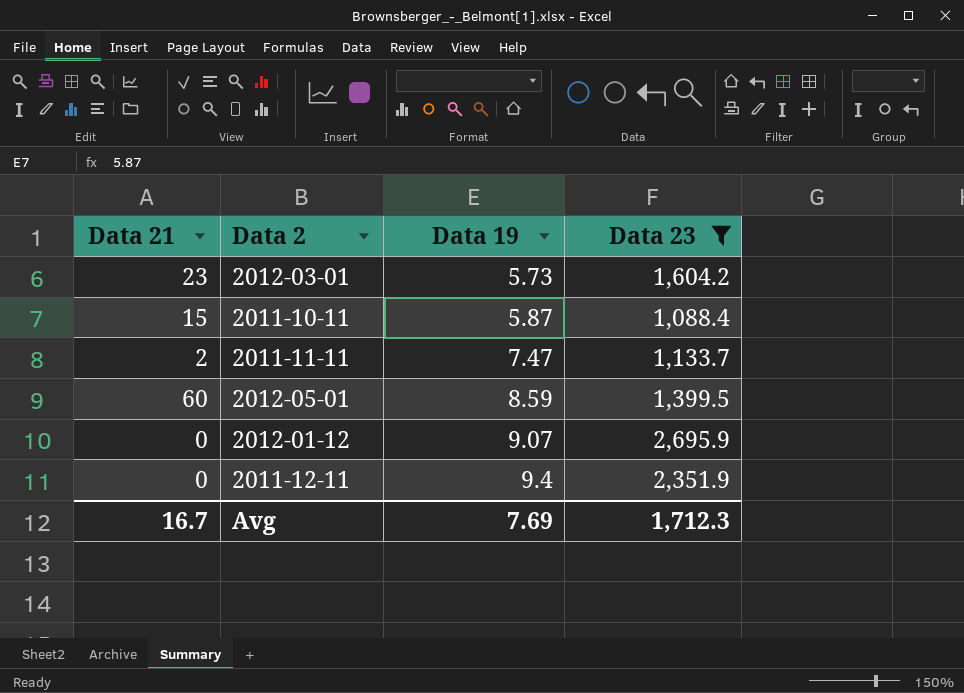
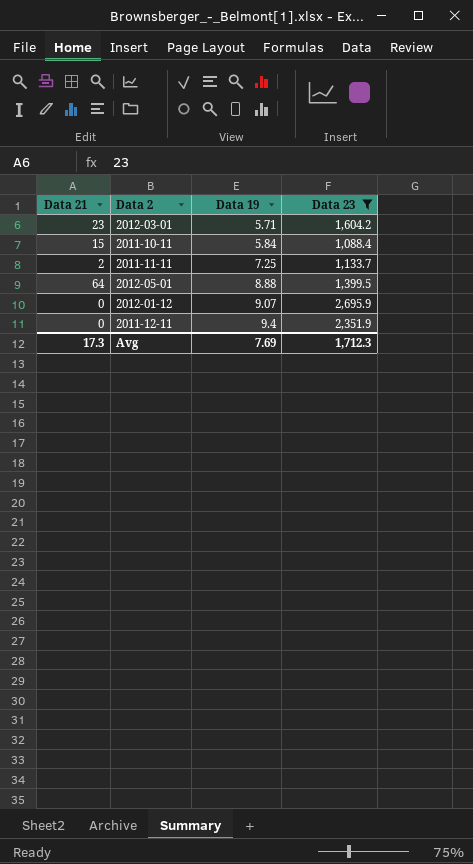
2012-03-01 | Data 19: 5.73 -> 5.71
2011-10-11 | Data 19: 5.87 -> 5.84
2011-11-11 | Data 19: 7.47 -> 7.25
2012-05-01 | Data 21: 60 -> 64
2012-05-01 | Data 19: 8.59 -> 8.88
Avg | Data 21: 16.7 -> 17.3

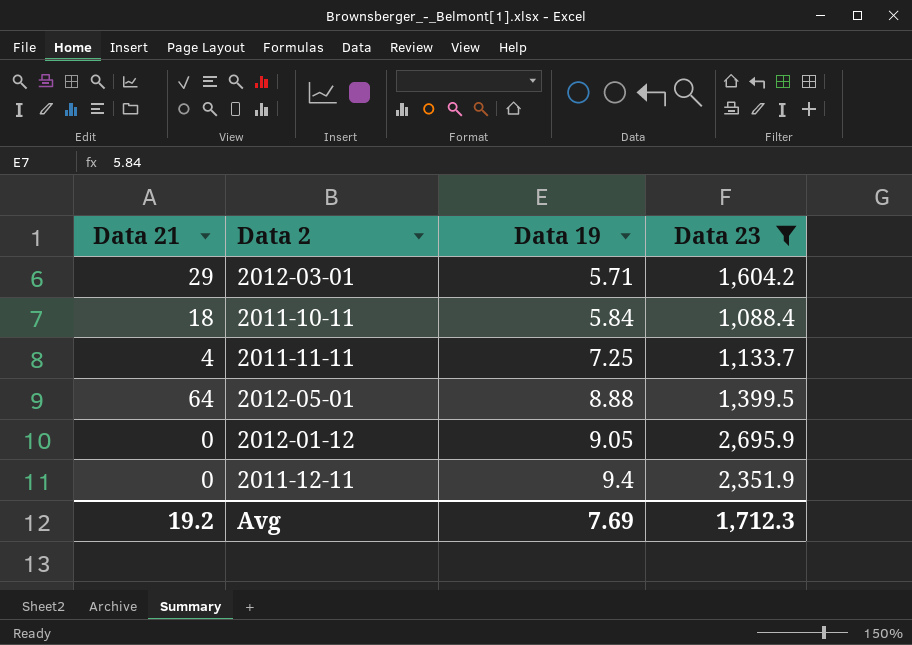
2012-03-01 | Data 21: 23 -> 29
2011-10-11 | Data 21: 15 -> 18
2011-11-11 | Data 21: 2 -> 4
2012-01-12 | Data 19: 9.07 -> 9.05
Avg | Data 21: 17.3 -> 19.2

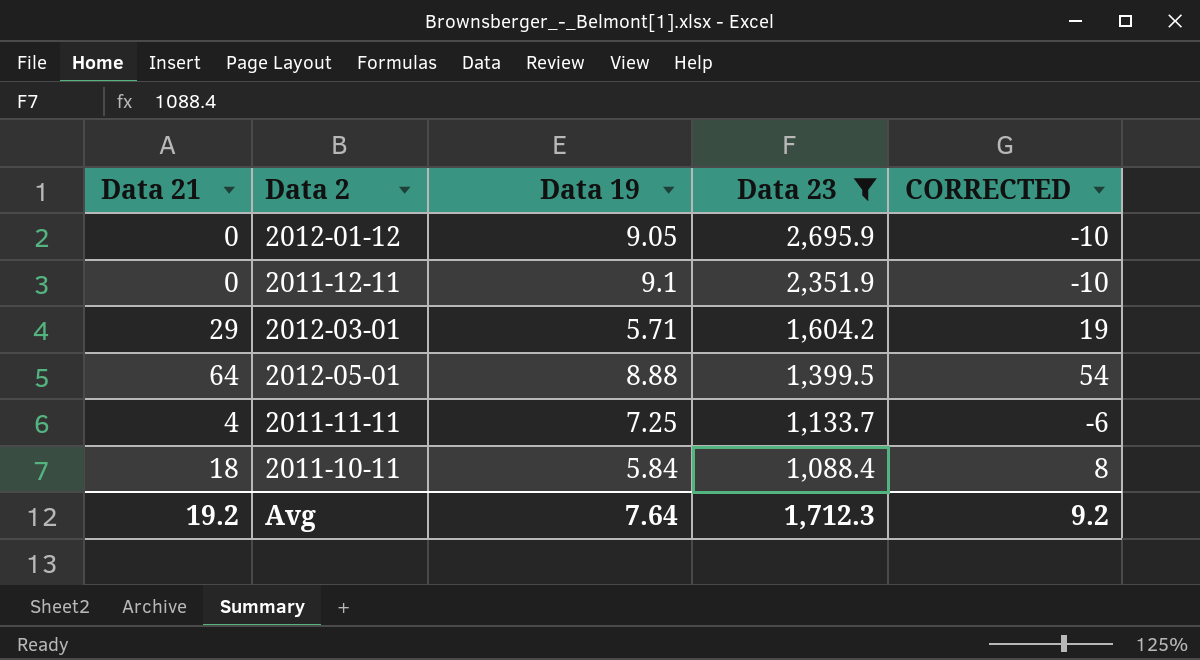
row order: Data 19 ascending -> Data 23 descending
column CORRECTED | formula: none -> [Data 21] - 10
2011-12-11 | Data 19: 9.4 -> 9.1
Avg | Data 19: 7.69 -> 7.64

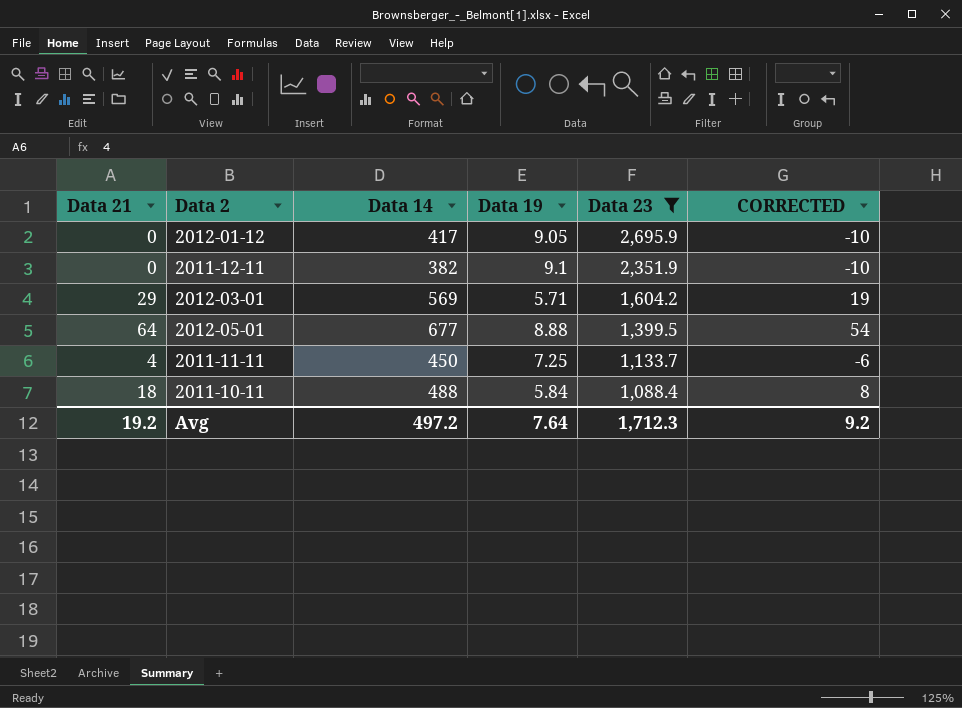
column Data 14 | position: none -> 3

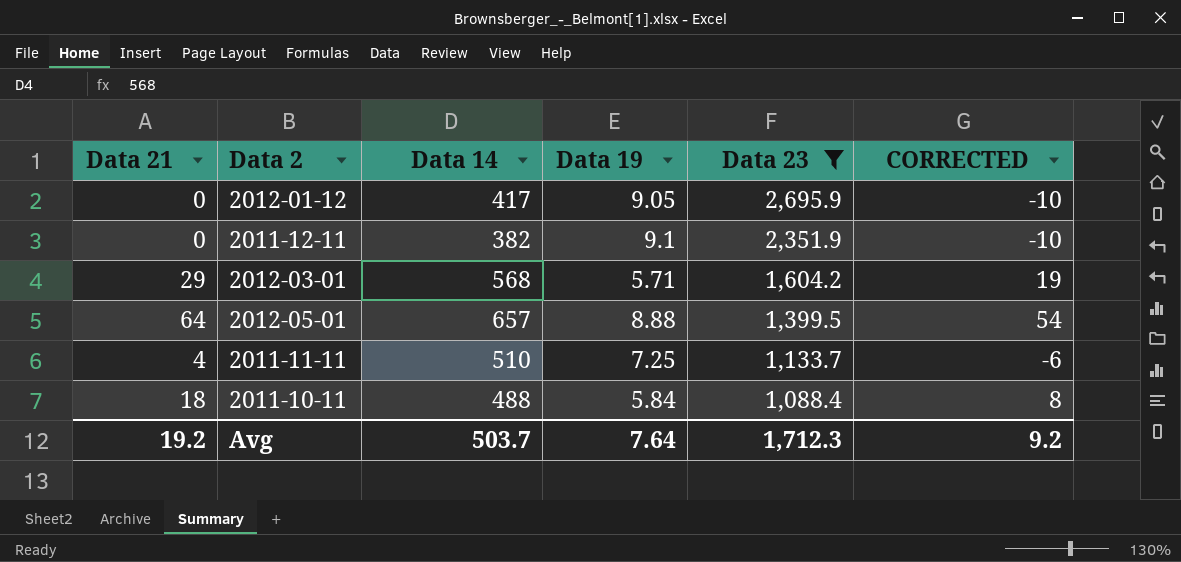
2012-03-01 | Data 14: 569 -> 568
2012-05-01 | Data 14: 677 -> 657
2011-11-11 | Data 14: 450 -> 510
Avg | Data 14: 497.2 -> 503.7

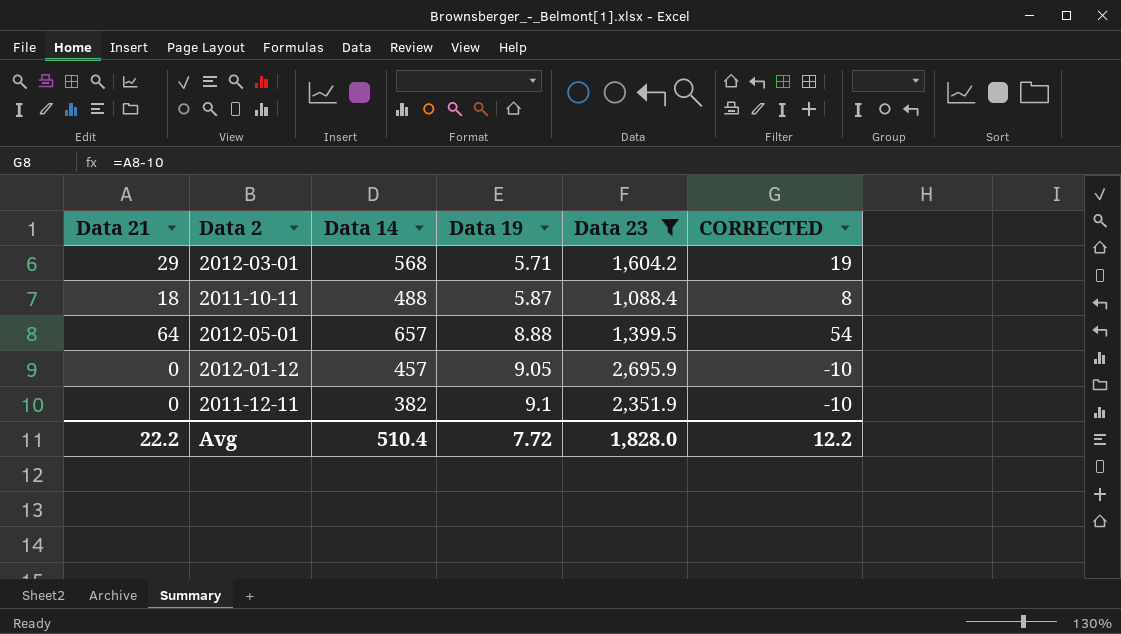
row order: Data 23 descending -> Data 19 ascending
row 2011-11-11: 4 | 510 | 7.25 | 1,133.7 | -6 -> none
2011-10-11 | Data 19: 5.84 -> 5.87
2012-01-12 | Data 14: 417 -> 457
Avg | Data 21: 19.2 -> 22.2
Avg | Data 14: 503.7 -> 510.4
Avg | Data 19: 7.64 -> 7.72
Avg | Data 23: 1,712.3 -> 1,828.0
Avg | CORRECTED: 9.2 -> 12.2

